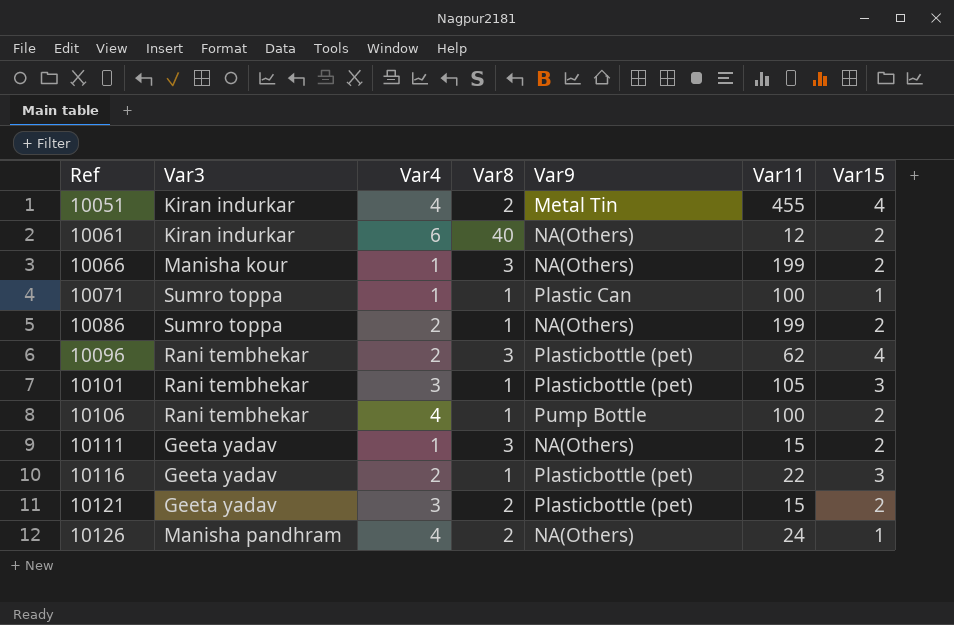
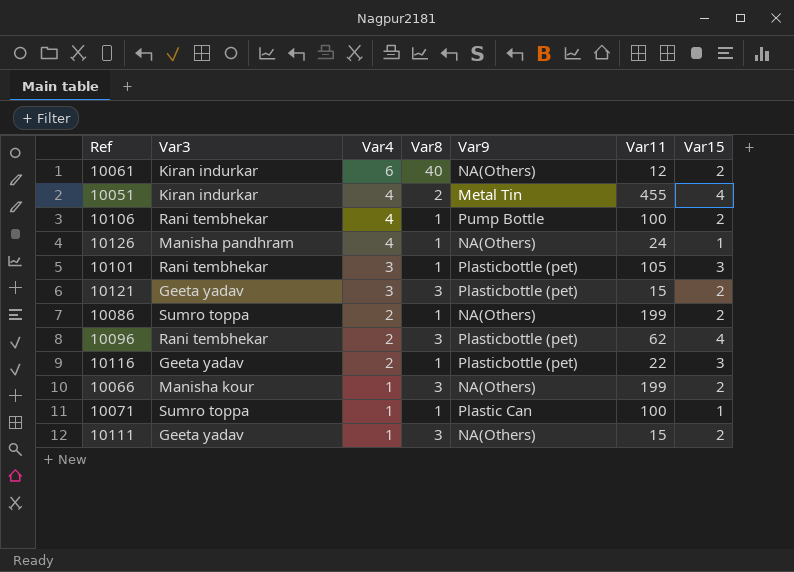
row order: Ref ascending -> Var4 descending
10126 | Var8: 2 -> 1
10121 | Var8: 2 -> 3

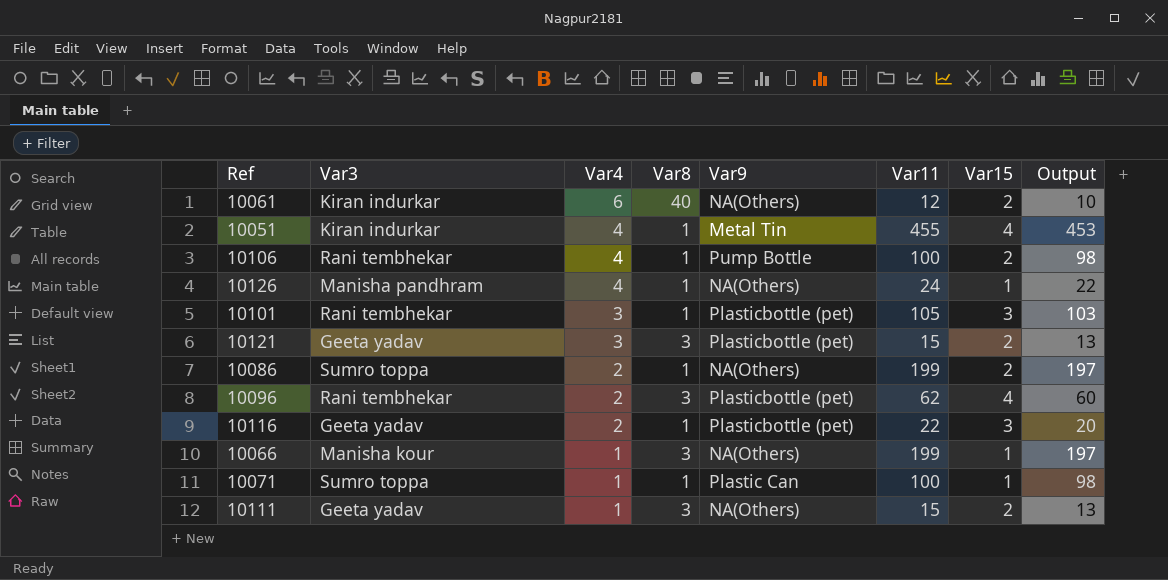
column Output | formula: none -> [Var11] - 2
10051 | Var8: 2 -> 1
10066 | Var15: 2 -> 1

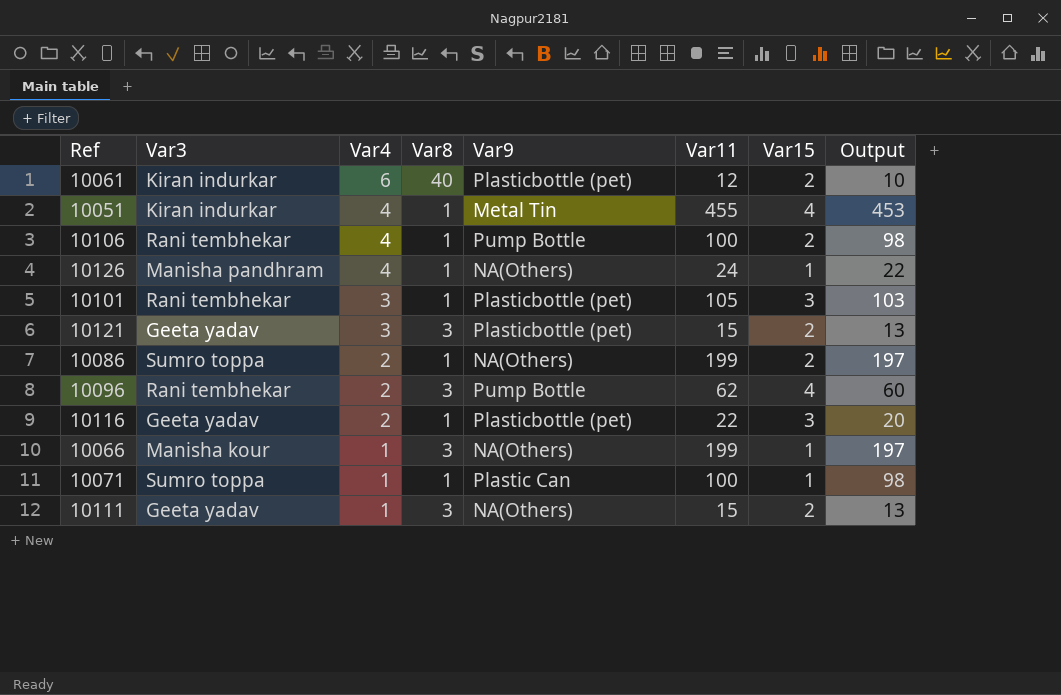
10061 | Var9: NA(Others) -> Plasticbottle (pet)
10096 | Var9: Plasticbottle (pet) -> Pump Bottle

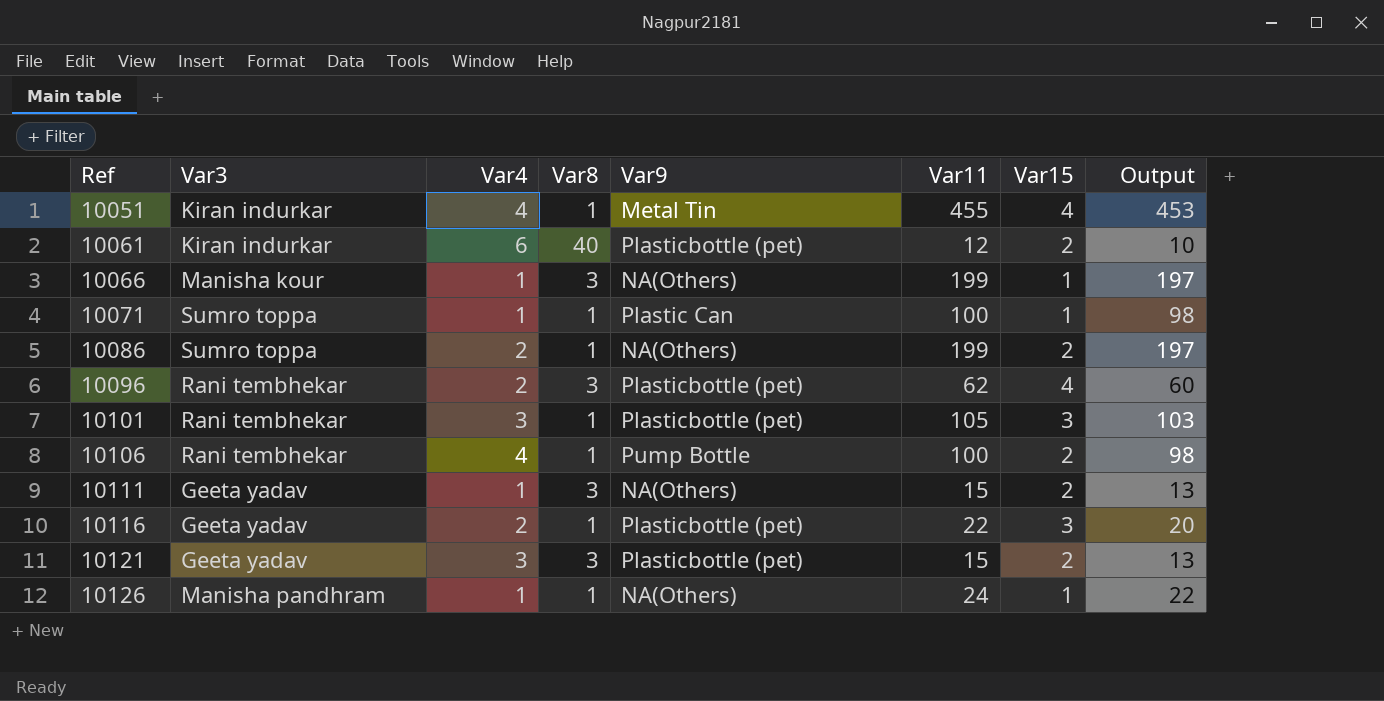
row order: Var4 descending -> Ref ascending
10096 | Var9: Pump Bottle -> Plasticbottle (pet)
10126 | Var4: 4 -> 1

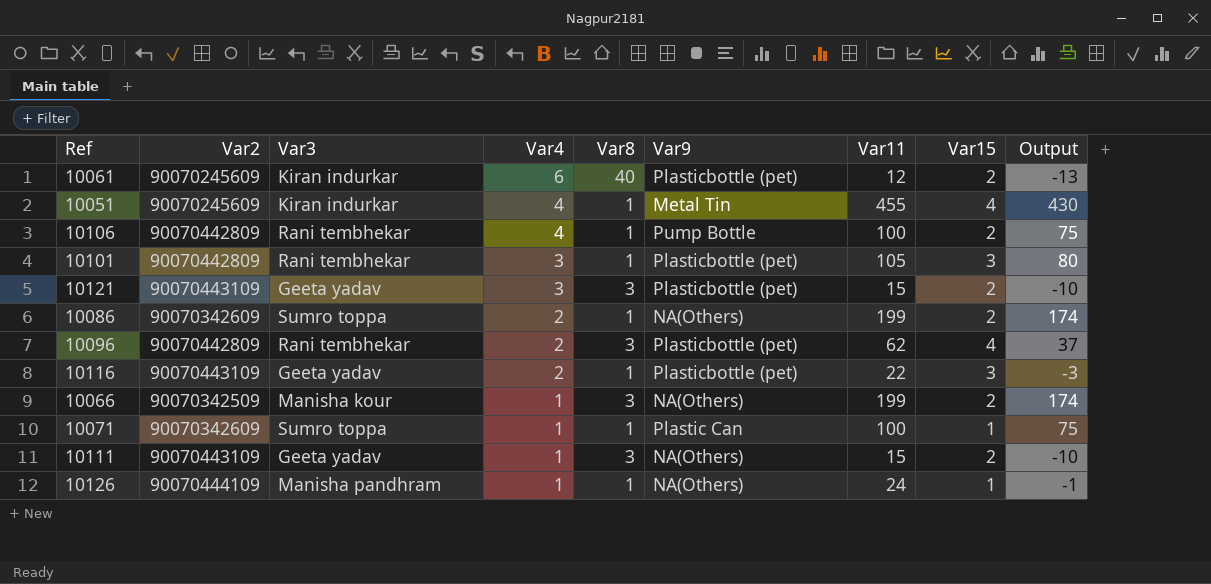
row order: Ref ascending -> Var4 descending
column Var2 | position: none -> 2
column Output | formula: [Var11] - 2 -> [Var11] - 25
10066 | Var15: 1 -> 2

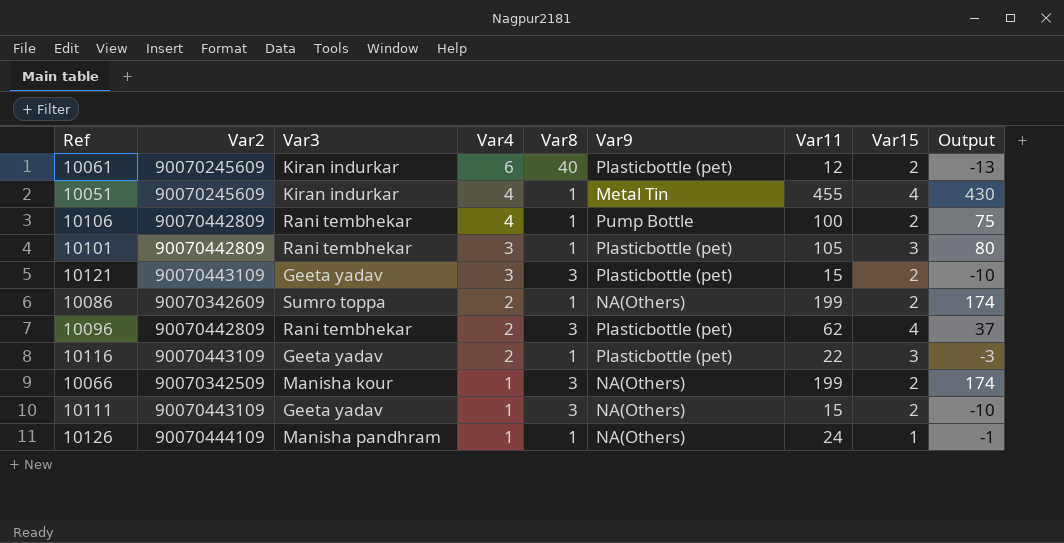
row 10071: 90070342609 | Sumro toppa | 1 | 1 | Plastic Can | 100 | 1 | 75 -> none

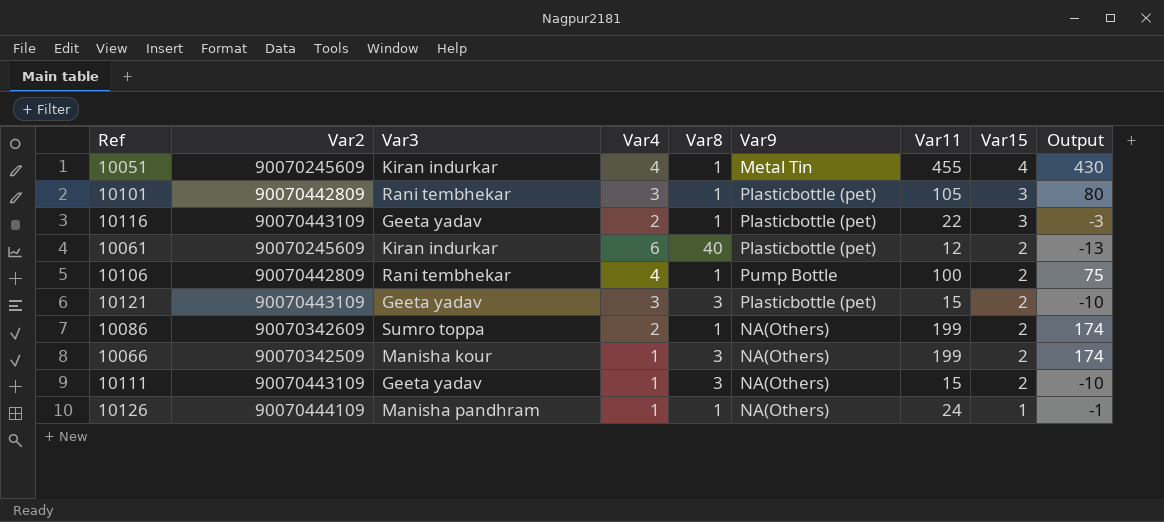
row order: Var4 descending -> Var15 descending
row 10096: 90070442809 | Rani tembhekar | 2 | 3 | Plasticbottle (pet) | 62 | 4 | 37 -> none

